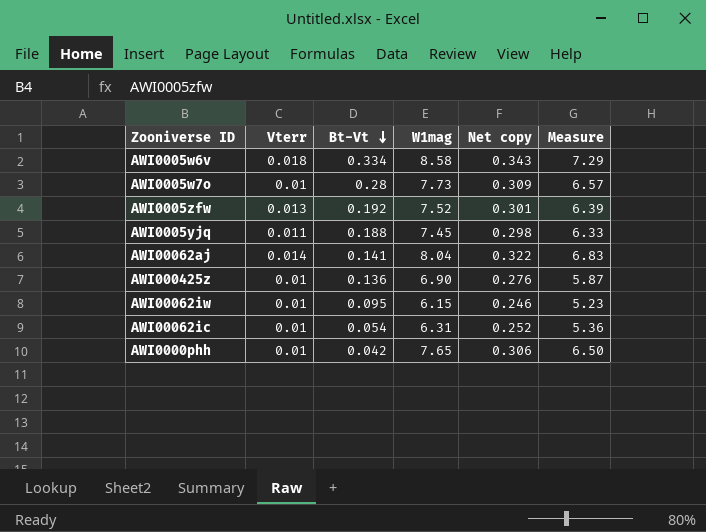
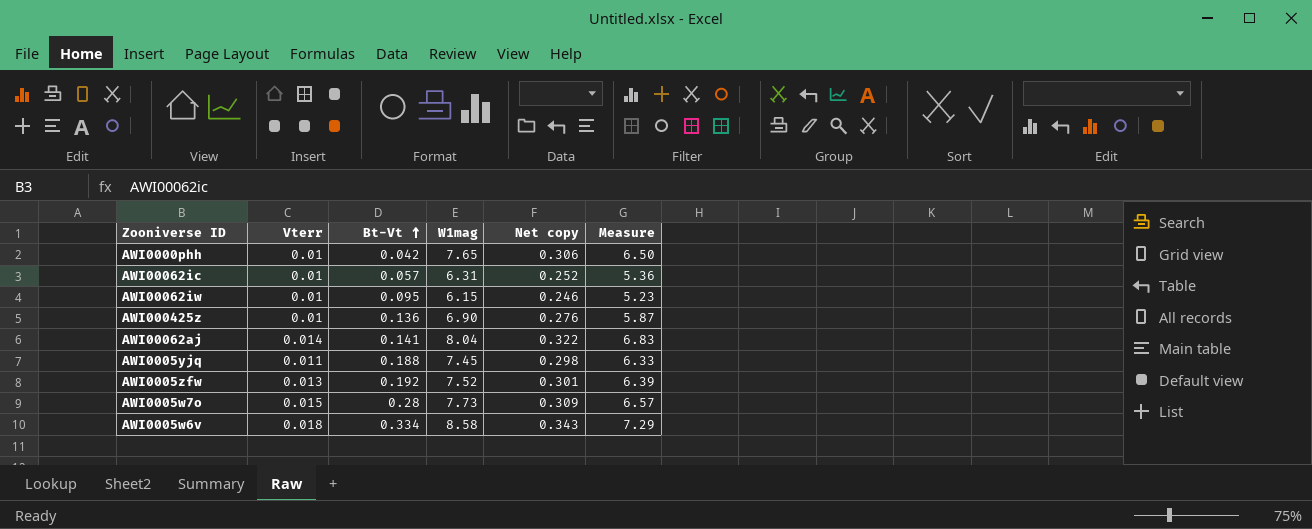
row order: Bt-Vt descending -> Bt-Vt ascending
AWI00062ic | Bt-Vt: 0.054 -> 0.057
AWI0005w7o | Vterr: 0.01 -> 0.015

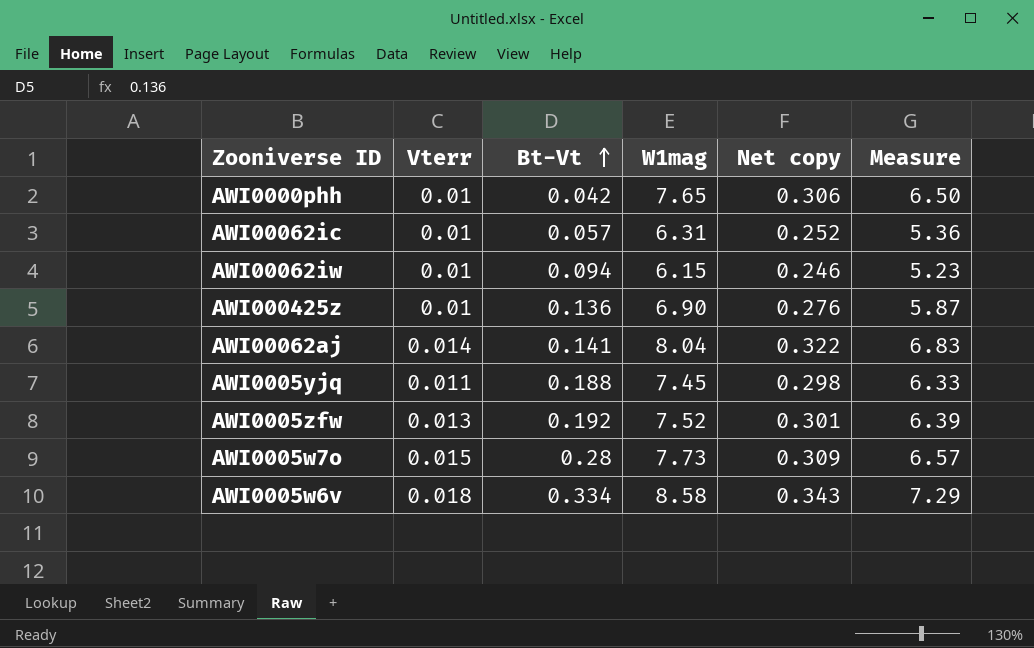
AWI00062iw | Bt-Vt: 0.095 -> 0.094

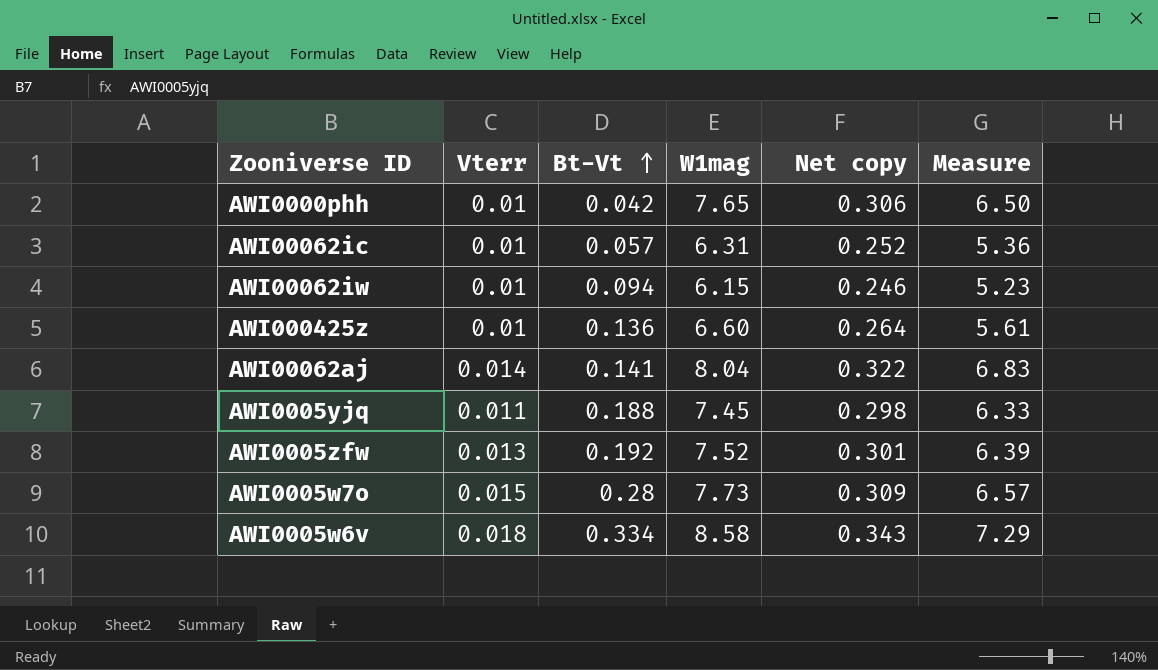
AWI000425z | W1mag: 6.90 -> 6.60
AWI000425z | Net copy: 0.276 -> 0.264
AWI000425z | Measure: 5.87 -> 5.61

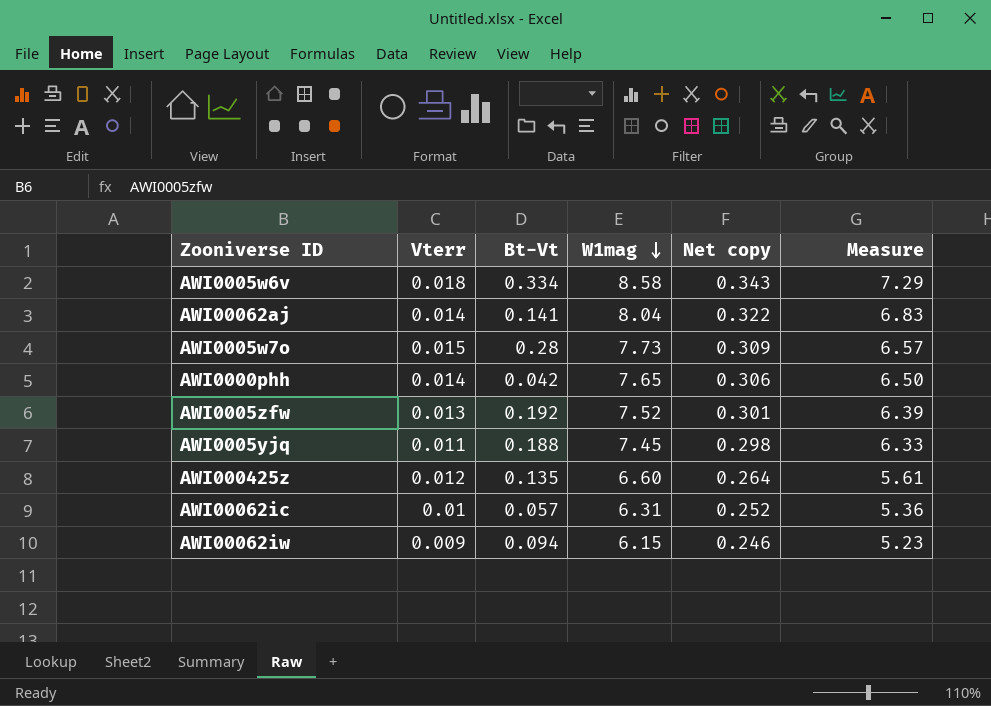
row order: Bt-Vt ascending -> W1mag descending
AWI0000phh | Vterr: 0.01 -> 0.014
AWI000425z | Vterr: 0.01 -> 0.012
AWI000425z | Bt-Vt: 0.136 -> 0.135
AWI00062iw | Vterr: 0.01 -> 0.009

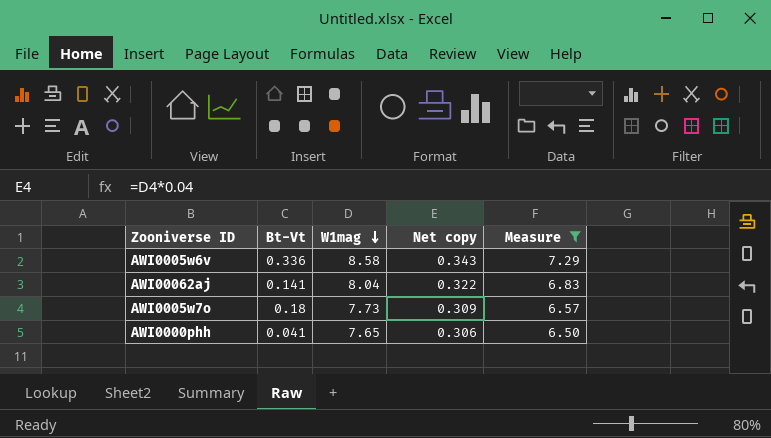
filter: none -> Measure >= 6.50
column Vterr | position: 2 -> none
AWI0005w6v | Bt-Vt: 0.334 -> 0.336
AWI0005w7o | Bt-Vt: 0.28 -> 0.18
AWI0000phh | Bt-Vt: 0.042 -> 0.041

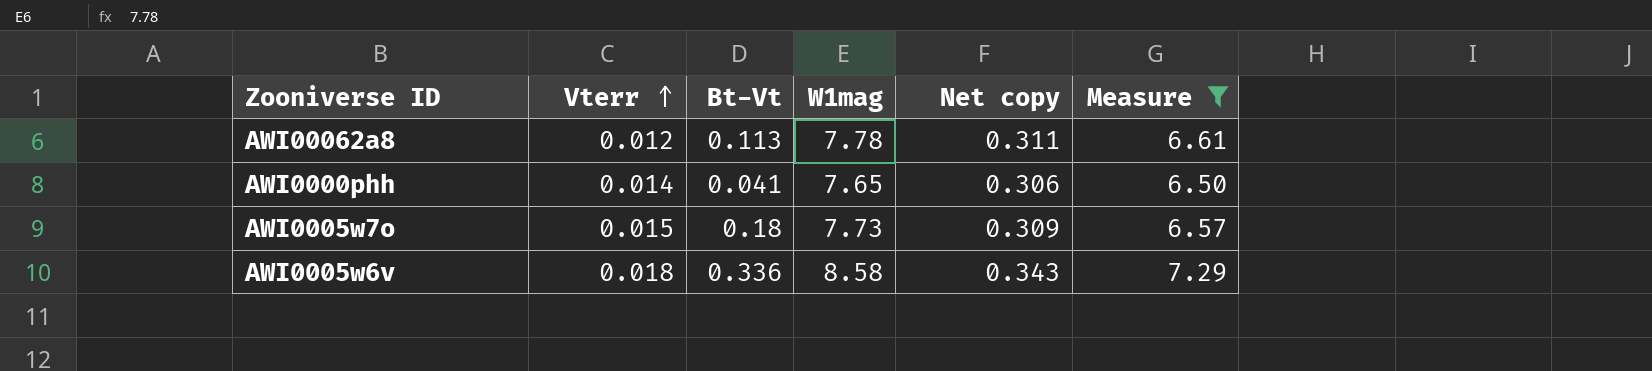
row order: W1mag descending -> Vterr ascending
column Vterr | position: none -> 2
row AWI00062aj: 0.141 | 8.04 | 0.322 | 6.83 -> none
row AWI00062a8: none -> 0.012 | 0.113 | 7.78 | 0.311 | 6.61

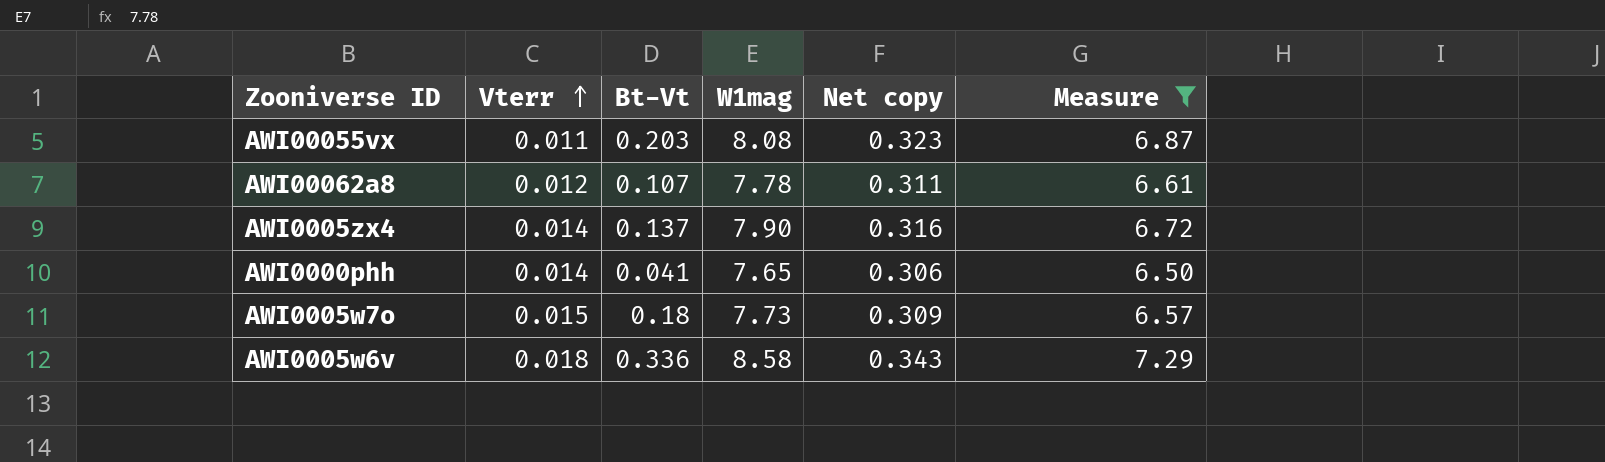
row AWI00055vx: none -> 0.011 | 0.203 | 8.08 | 0.323 | 6.87
AWI00062a8 | Bt-Vt: 0.113 -> 0.107
row AWI0005zx4: none -> 0.014 | 0.137 | 7.90 | 0.316 | 6.72

